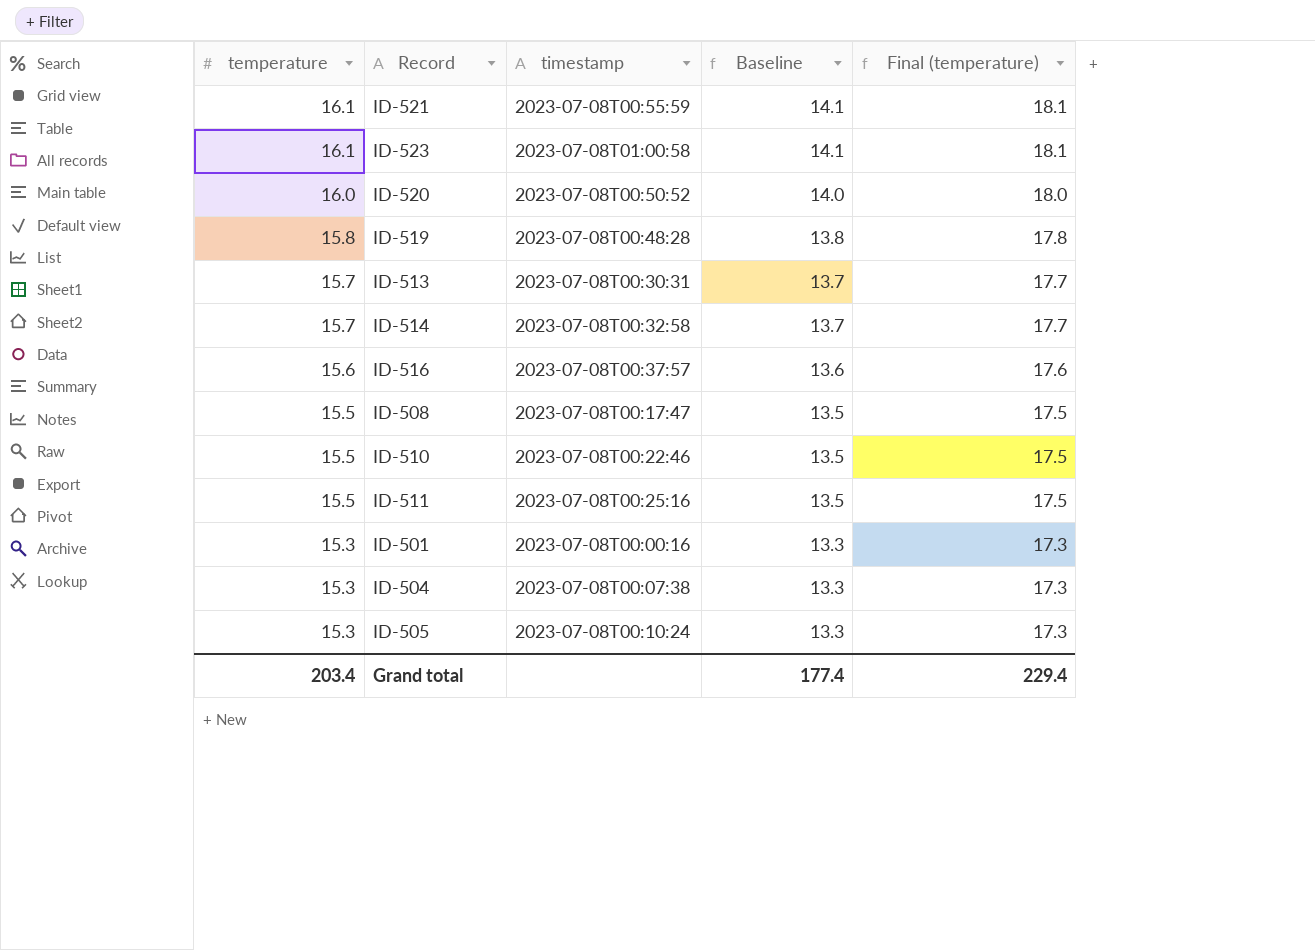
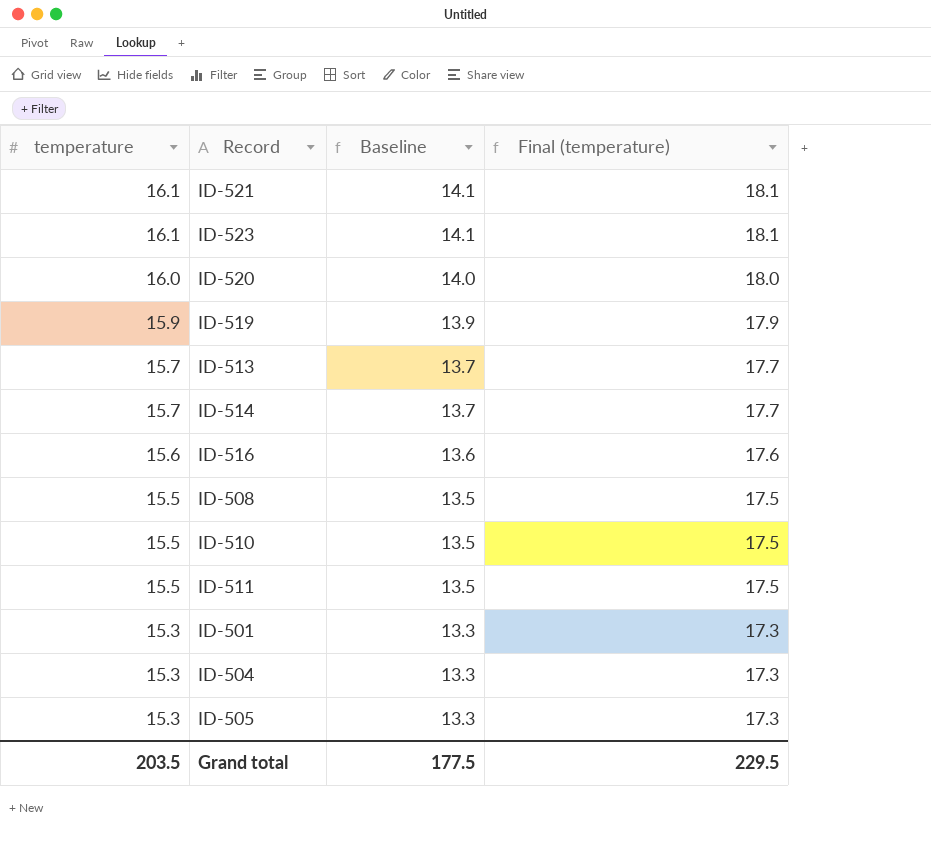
column timestamp | position: 3 -> none
ID-519 | temperature: 15.8 -> 15.9
ID-519 | Baseline: 13.8 -> 13.9
ID-519 | Final (temperature): 17.8 -> 17.9
Grand total | temperature: 203.4 -> 203.5
Grand total | Baseline: 177.4 -> 177.5
Grand total | Final (temperature): 229.4 -> 229.5

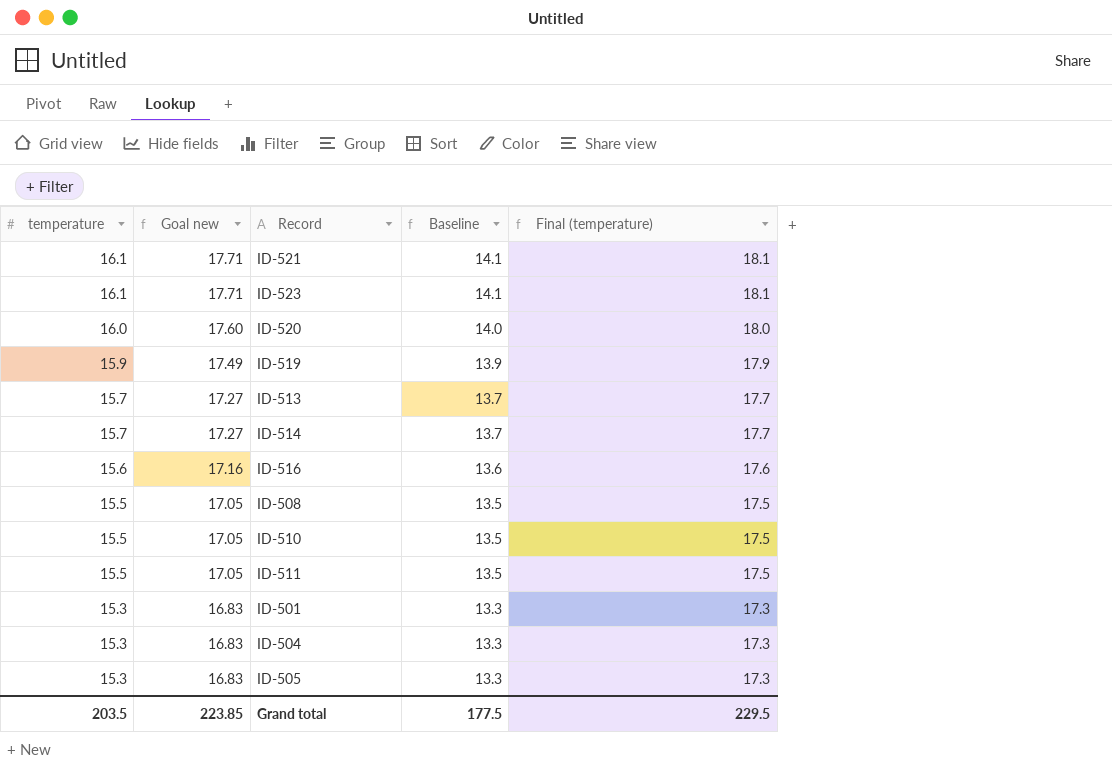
column Goal new | formula: none -> [temperature] * 1.1

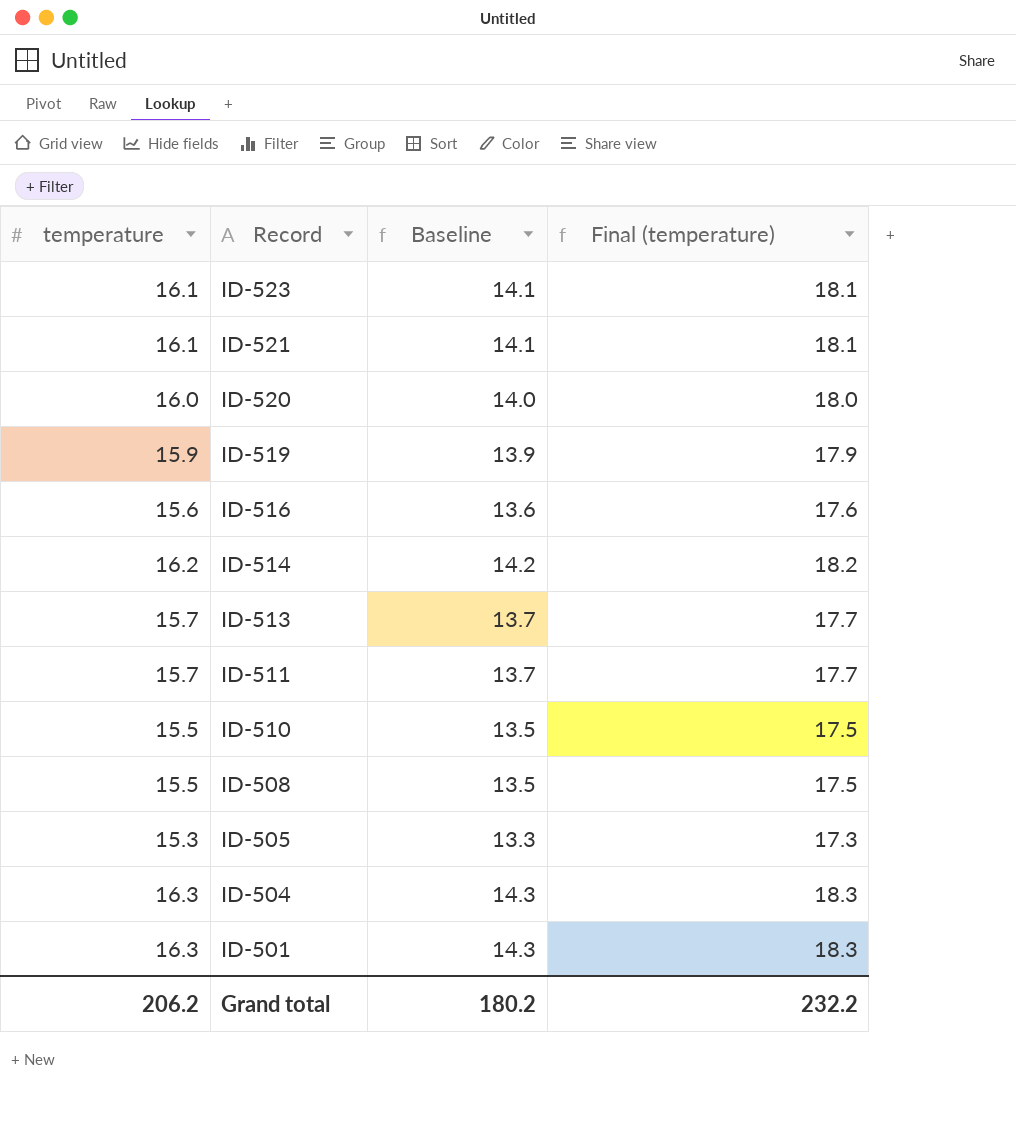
row order: temperature descending -> Record descending
column Goal new | formula: [temperature] * 1.1 -> none
ID-514 | temperature: 15.7 -> 16.2
ID-514 | Baseline: 13.7 -> 14.2
ID-514 | Final (temperature): 17.7 -> 18.2
ID-511 | temperature: 15.5 -> 15.7
ID-511 | Baseline: 13.5 -> 13.7
ID-511 | Final (temperature): 17.5 -> 17.7
ID-504 | temperature: 15.3 -> 16.3
ID-504 | Baseline: 13.3 -> 14.3
ID-504 | Final (temperature): 17.3 -> 18.3
ID-501 | temperature: 15.3 -> 16.3
ID-501 | Baseline: 13.3 -> 14.3
ID-501 | Final (temperature): 17.3 -> 18.3
Grand total | temperature: 203.5 -> 206.2
Grand total | Baseline: 177.5 -> 180.2
Grand total | Final (temperature): 229.5 -> 232.2

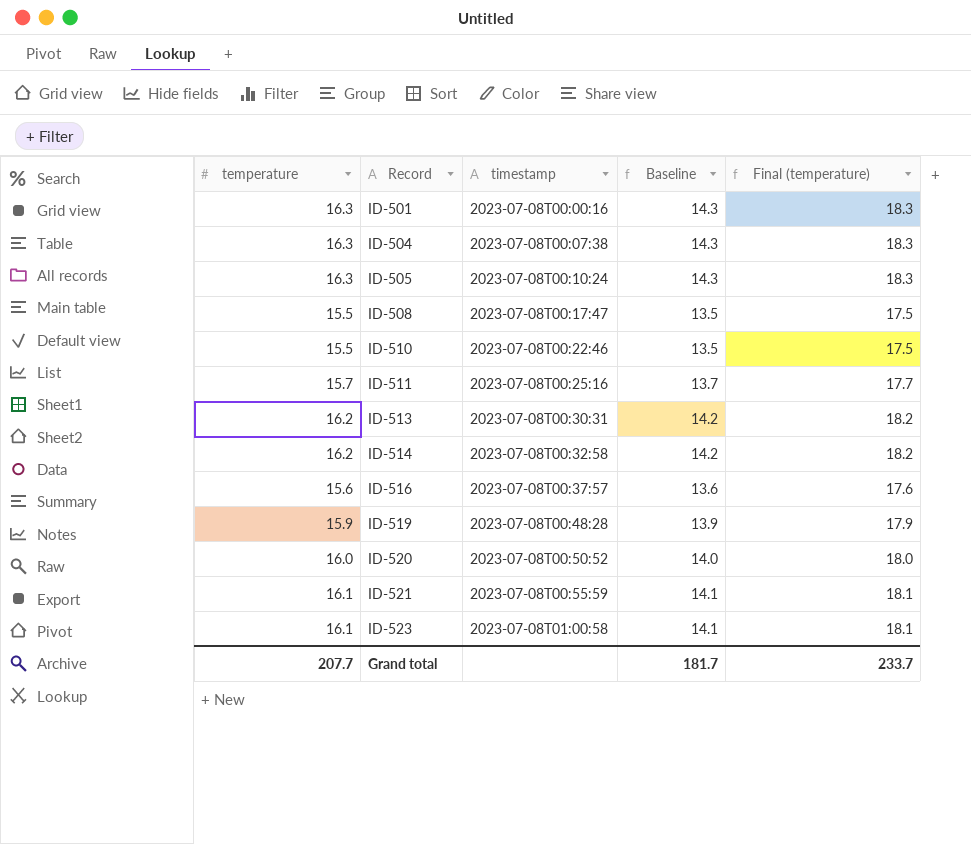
row order: Record descending -> Record ascending
column timestamp | position: none -> 3
ID-505 | temperature: 15.3 -> 16.3
ID-505 | Baseline: 13.3 -> 14.3
ID-505 | Final (temperature): 17.3 -> 18.3
ID-513 | temperature: 15.7 -> 16.2
ID-513 | Baseline: 13.7 -> 14.2
ID-513 | Final (temperature): 17.7 -> 18.2
Grand total | temperature: 206.2 -> 207.7
Grand total | Baseline: 180.2 -> 181.7
Grand total | Final (temperature): 232.2 -> 233.7

